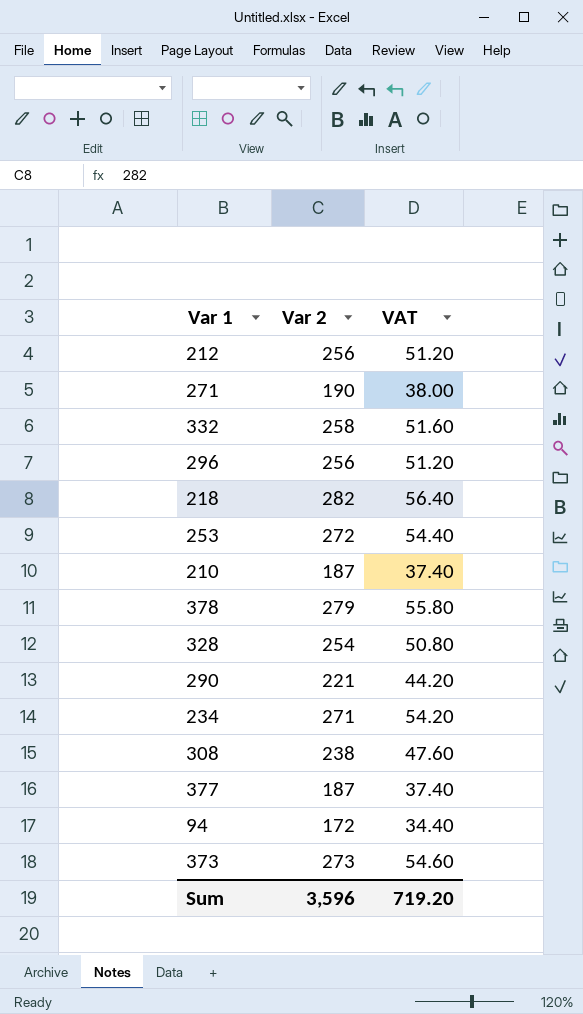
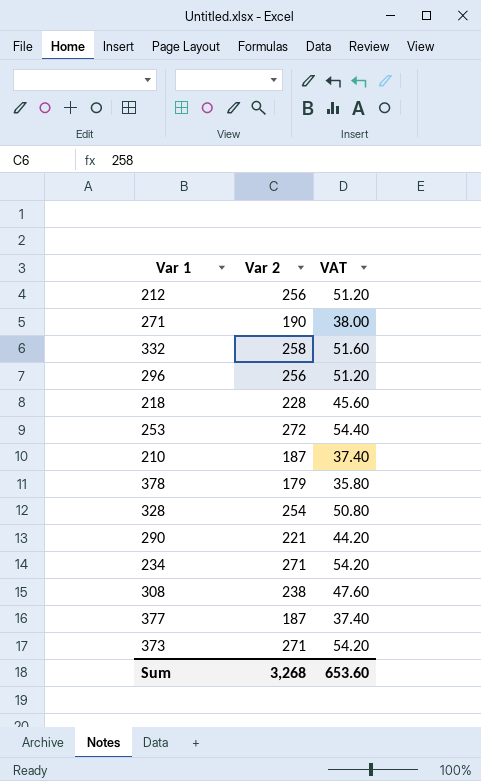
row 94: 172 | 34.40 -> none
218 | Var 2: 282 -> 228
218 | VAT: 56.40 -> 45.60
378 | Var 2: 279 -> 179
378 | VAT: 55.80 -> 35.80
373 | Var 2: 273 -> 271
373 | VAT: 54.60 -> 54.20
Sum | Var 2: 3,596 -> 3,268
Sum | VAT: 719.20 -> 653.60

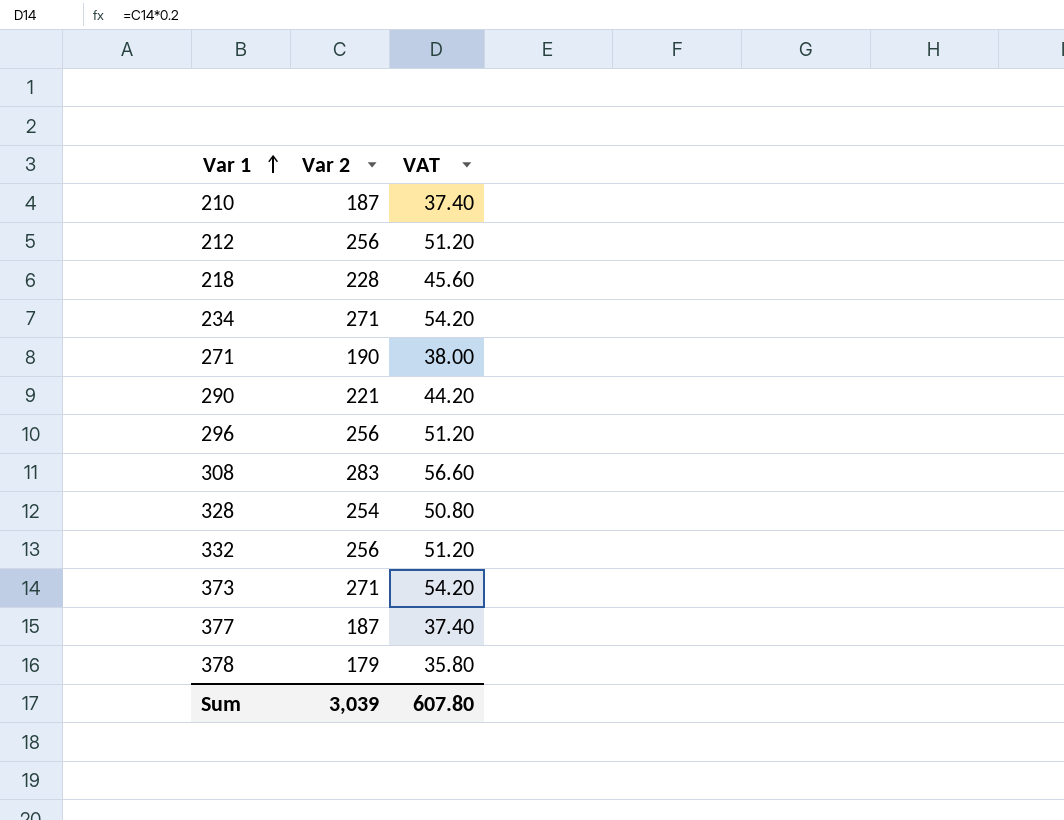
row order: none -> Var 1 ascending
row 253: 272 | 54.40 -> none
308 | Var 2: 238 -> 283
308 | VAT: 47.60 -> 56.60
332 | Var 2: 258 -> 256
332 | VAT: 51.60 -> 51.20
Sum | Var 2: 3,268 -> 3,039
Sum | VAT: 653.60 -> 607.80

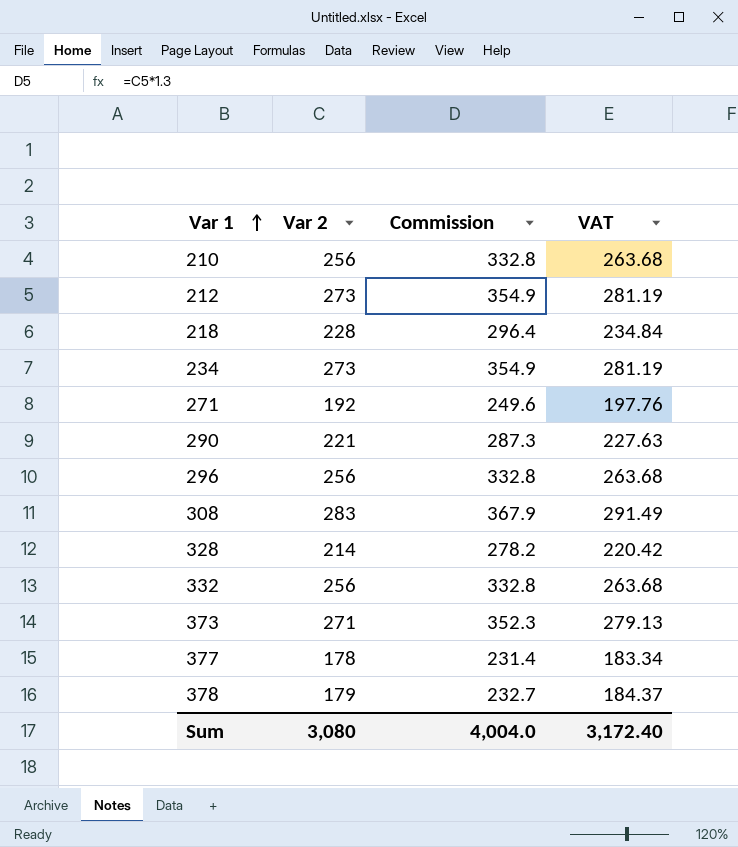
column Commission | formula: none -> [Var 2] * 1.3
column VAT | formula: [Var 2] * 0.2 -> [Var 2] * 1.03
210 | Var 2: 187 -> 256
212 | Var 2: 256 -> 273
234 | Var 2: 271 -> 273
271 | Var 2: 190 -> 192
328 | Var 2: 254 -> 214
377 | Var 2: 187 -> 178
Sum | Var 2: 3,039 -> 3,080
Sum | VAT: 607.80 -> 3,172.40

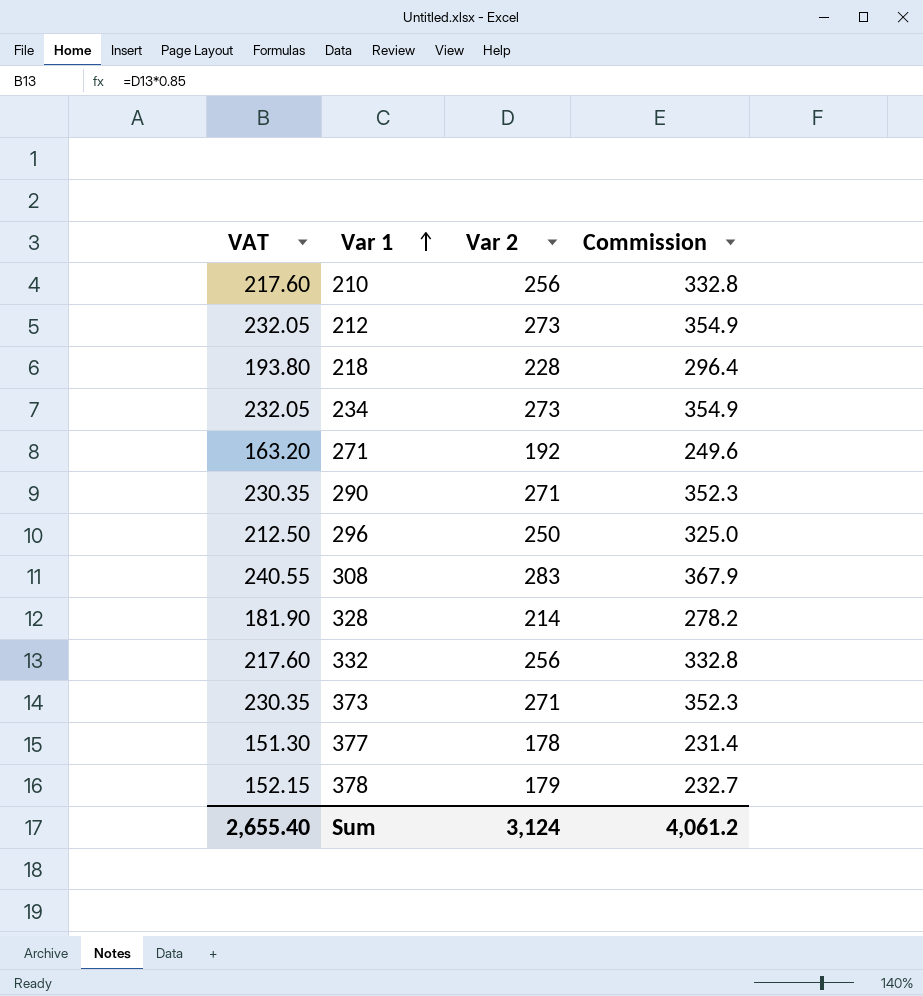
column VAT | formula: [Var 2] * 1.03 -> [Var 2] * 0.85
column VAT | position: 4 -> 1
290 | Var 2: 221 -> 271
290 | Commission: 287.3 -> 352.3
296 | Var 2: 256 -> 250
296 | Commission: 332.8 -> 325.0
Sum | VAT: 3,172.40 -> 2,655.40
Sum | Var 2: 3,080 -> 3,124
Sum | Commission: 4,004.0 -> 4,061.2

